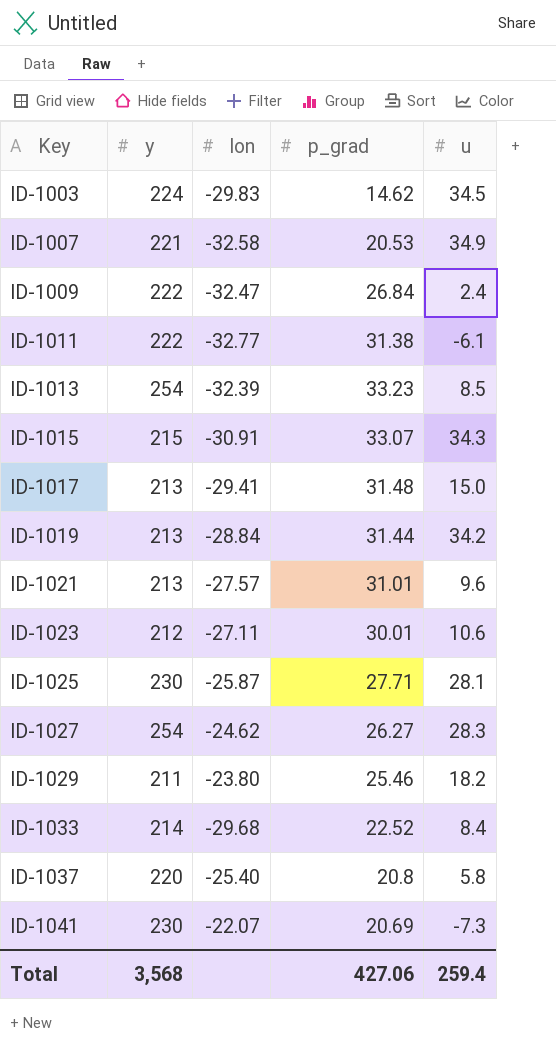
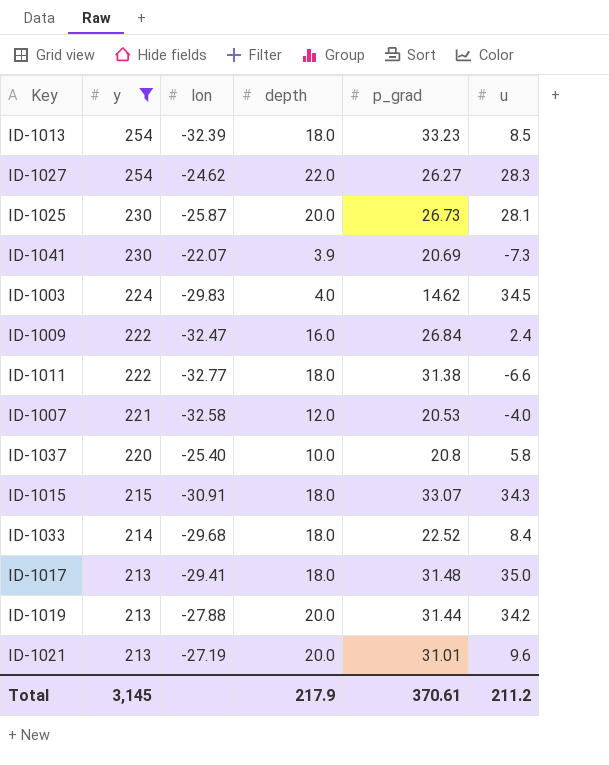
filter: none -> y >= 213
row order: Key ascending -> y descending
column depth | position: none -> 4
ID-1025 | p_grad: 27.71 -> 26.73
ID-1011 | u: -6.1 -> -6.6
ID-1007 | u: 34.9 -> -4.0
ID-1017 | u: 15.0 -> 35.0
ID-1019 | lon: -28.84 -> -27.88
ID-1021 | lon: -27.57 -> -27.19
Total | y: 3,568 -> 3,145
Total | p_grad: 427.06 -> 370.61
Total | u: 259.4 -> 211.2

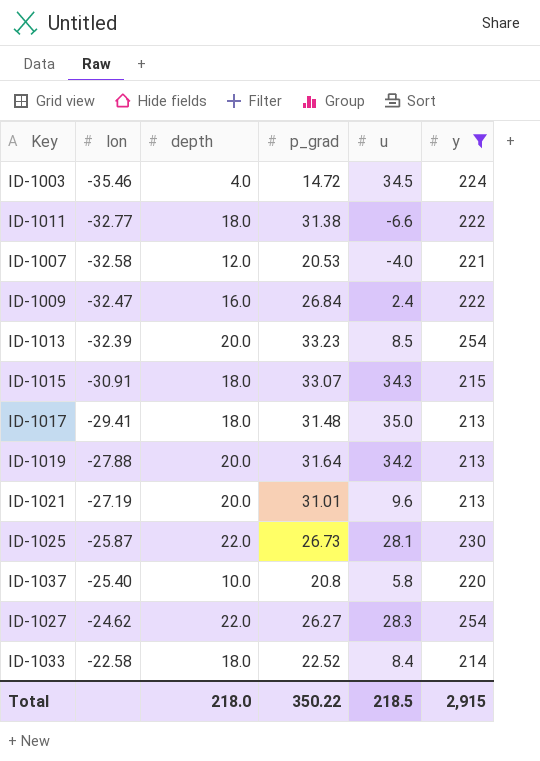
row order: y descending -> lon ascending
column y | position: 2 -> 6
row ID-1041: 230 | -22.07 | 3.9 | 20.69 | -7.3 -> none
ID-1003 | lon: -29.83 -> -35.46
ID-1003 | p_grad: 14.62 -> 14.72
ID-1013 | depth: 18.0 -> 20.0
ID-1019 | p_grad: 31.44 -> 31.64
ID-1025 | depth: 20.0 -> 22.0
ID-1033 | lon: -29.68 -> -22.58
Total | depth: 217.9 -> 218.0
Total | p_grad: 370.61 -> 350.22
Total | u: 211.2 -> 218.5
Total | y: 3,145 -> 2,915

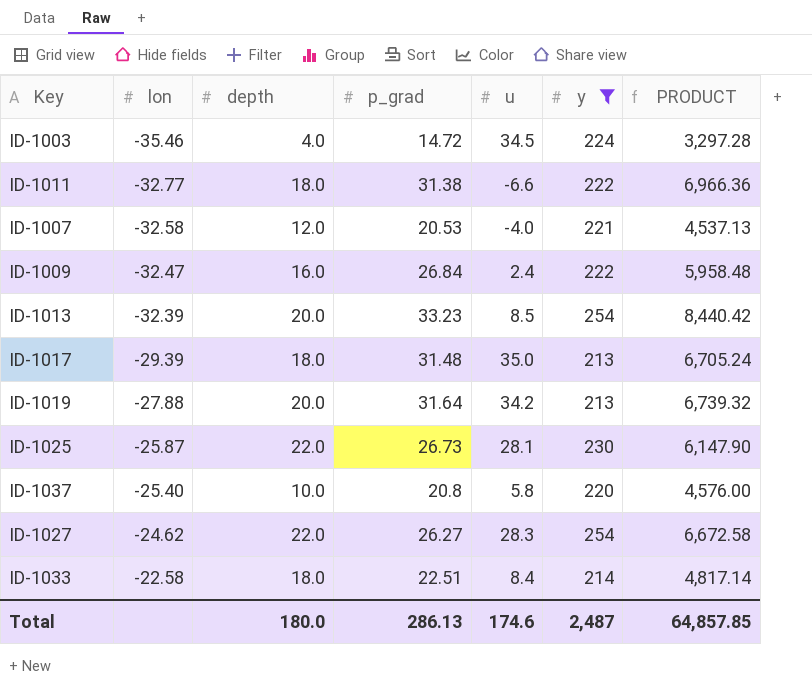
column PRODUCT | formula: none -> [p_grad] * [y]
row ID-1015: -30.91 | 18.0 | 33.07 | 34.3 | 215 -> none
row ID-1021: -27.19 | 20.0 | 31.01 | 9.6 | 213 -> none
ID-1017 | lon: -29.41 -> -29.39
ID-1033 | p_grad: 22.52 -> 22.51
Total | depth: 218.0 -> 180.0
Total | p_grad: 350.22 -> 286.13
Total | u: 218.5 -> 174.6
Total | y: 2,915 -> 2,487

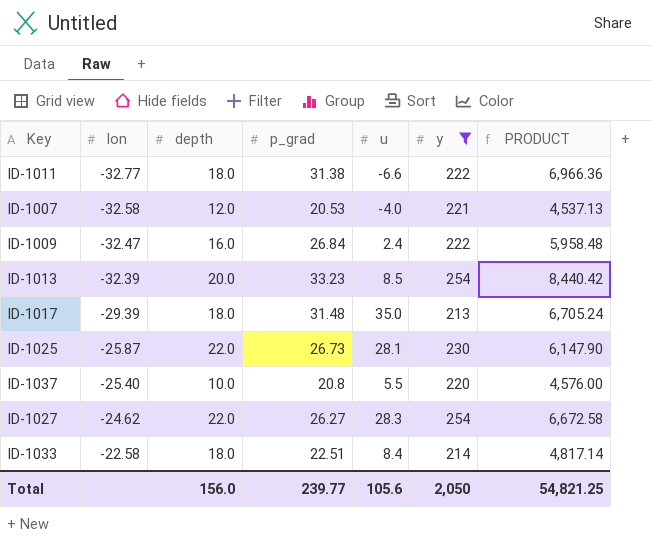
row ID-1003: -35.46 | 4.0 | 14.72 | 34.5 | 224 | 3,297.28 -> none
row ID-1019: -27.88 | 20.0 | 31.64 | 34.2 | 213 | 6,739.32 -> none
ID-1037 | u: 5.8 -> 5.5
Total | depth: 180.0 -> 156.0
Total | p_grad: 286.13 -> 239.77
Total | u: 174.6 -> 105.6
Total | y: 2,487 -> 2,050
Total | PRODUCT: 64,857.85 -> 54,821.25

